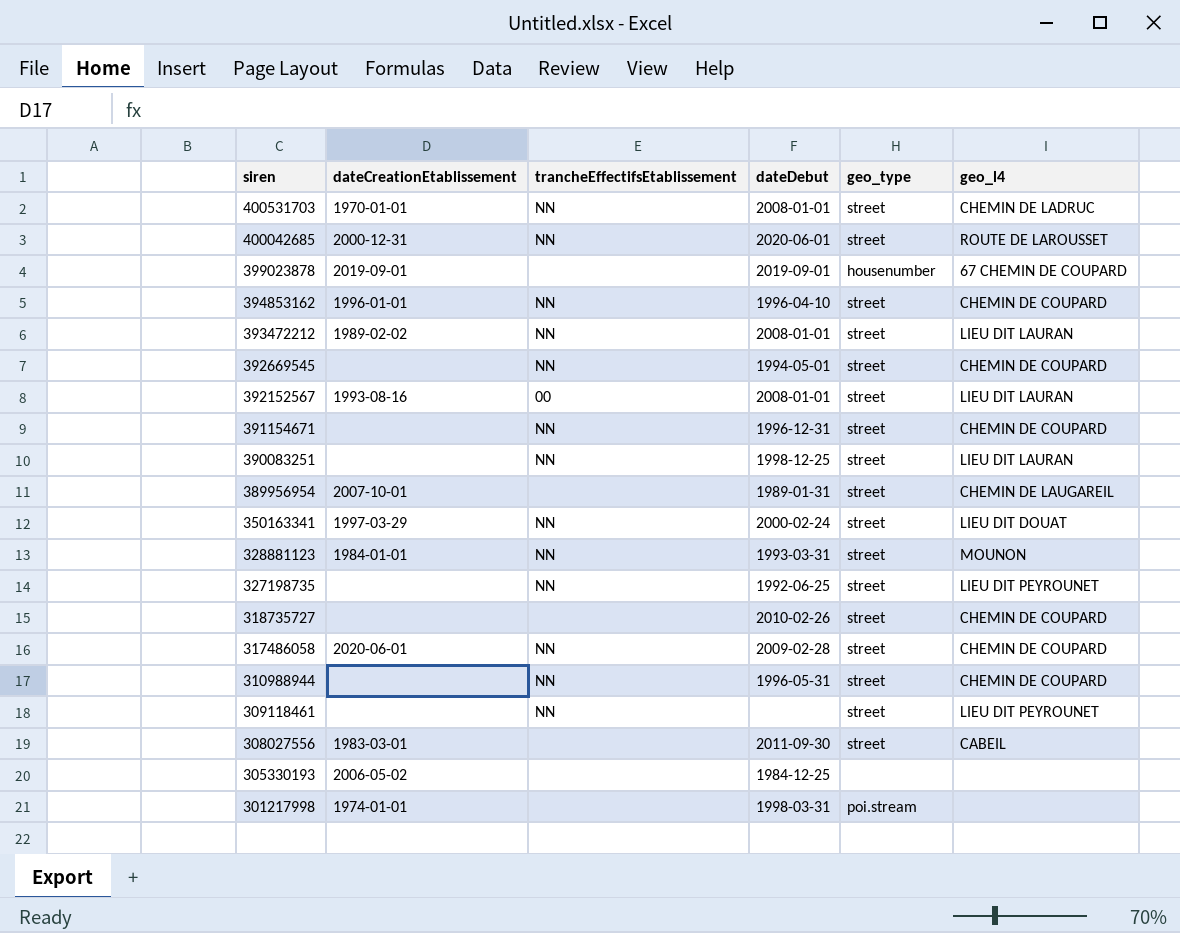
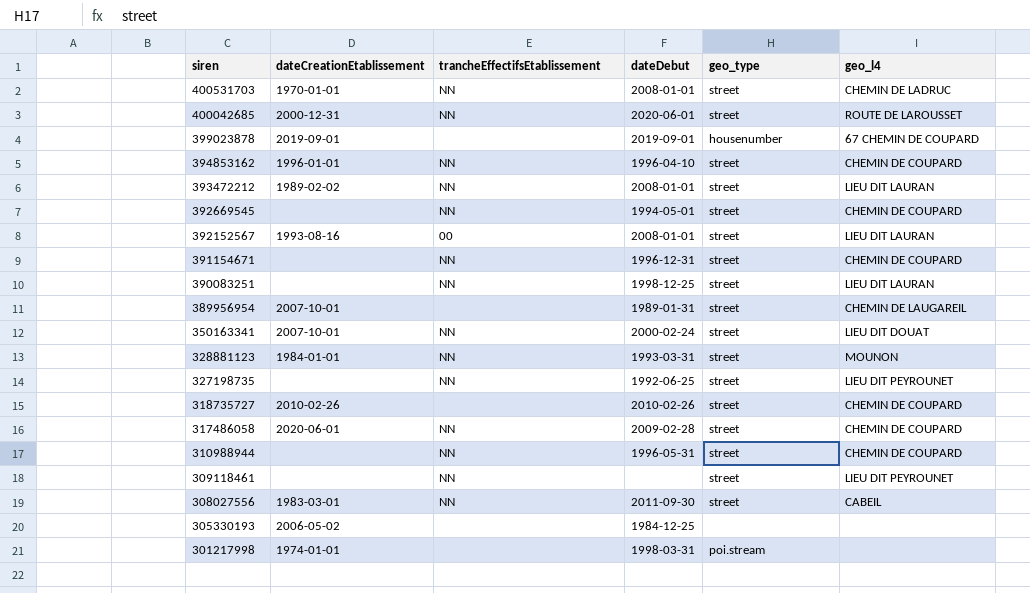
350163341 | dateCreationEtablissement: 1997-03-29 -> 2007-10-01
318735727 | dateCreationEtablissement: none -> 2010-02-26
308027556 | trancheEffectifsEtablissement: none -> NN

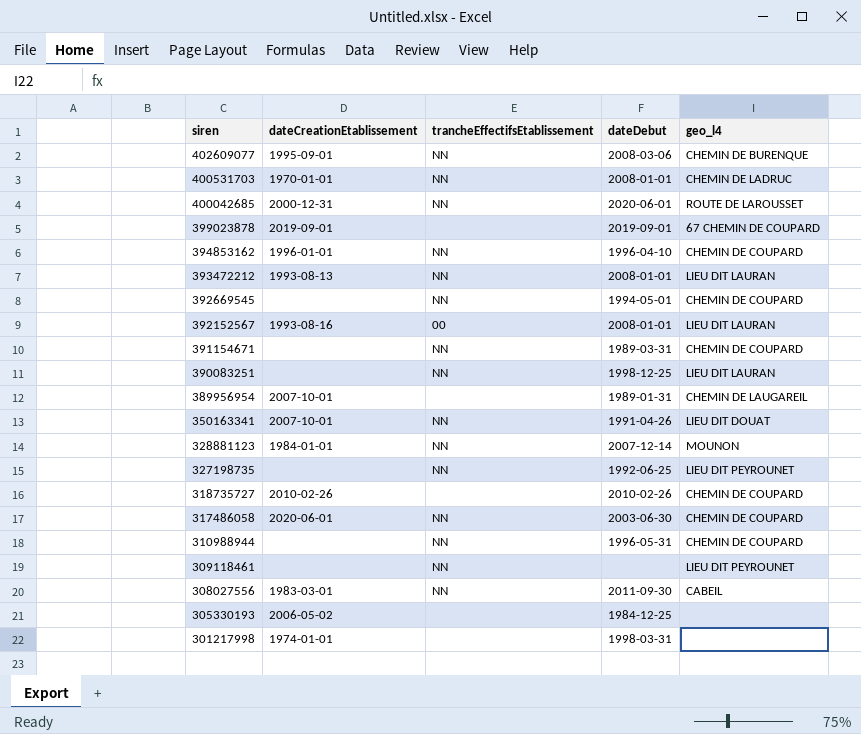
column geo_type | position: 5 -> none
row 402609077: none -> 1995-09-01 | NN | 2008-03-06 | CHEMIN DE BURENQUE
393472212 | dateCreationEtablissement: 1989-02-02 -> 1993-08-13
391154671 | dateDebut: 1996-12-31 -> 1989-03-31
350163341 | dateDebut: 2000-02-24 -> 1991-04-26
328881123 | dateDebut: 1993-03-31 -> 2007-12-14
317486058 | dateDebut: 2009-02-28 -> 2003-06-30

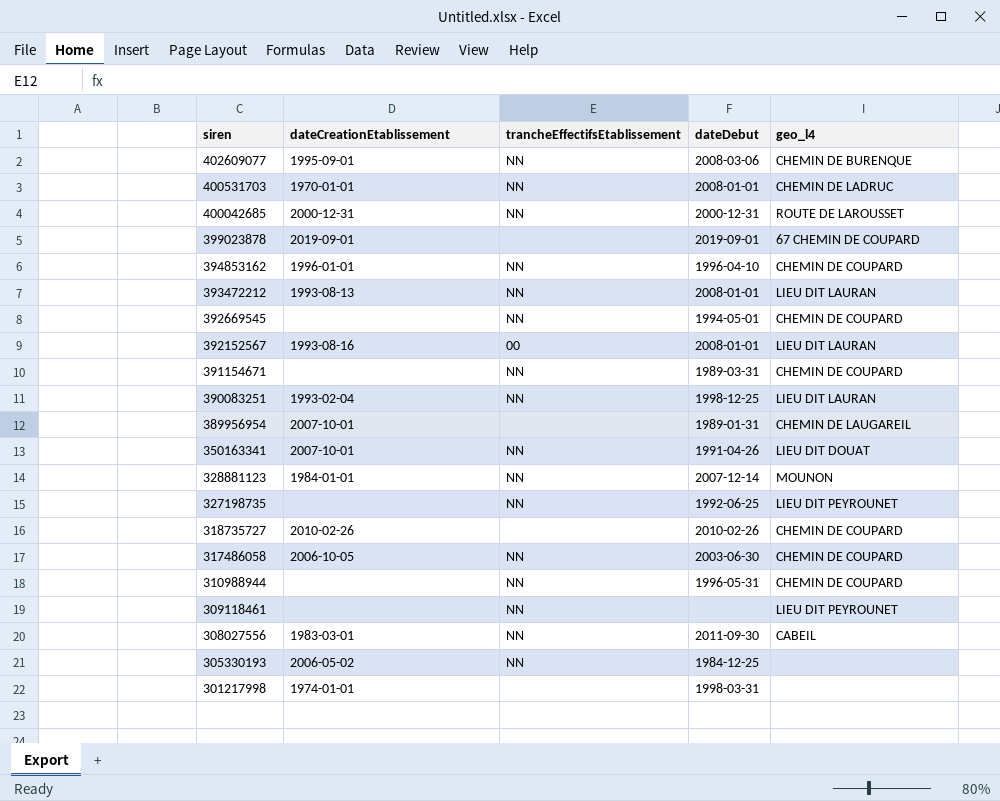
400042685 | dateDebut: 2020-06-01 -> 2000-12-31
390083251 | dateCreationEtablissement: none -> 1993-02-04
317486058 | dateCreationEtablissement: 2020-06-01 -> 2006-10-05
305330193 | trancheEffectifsEtablissement: none -> NN

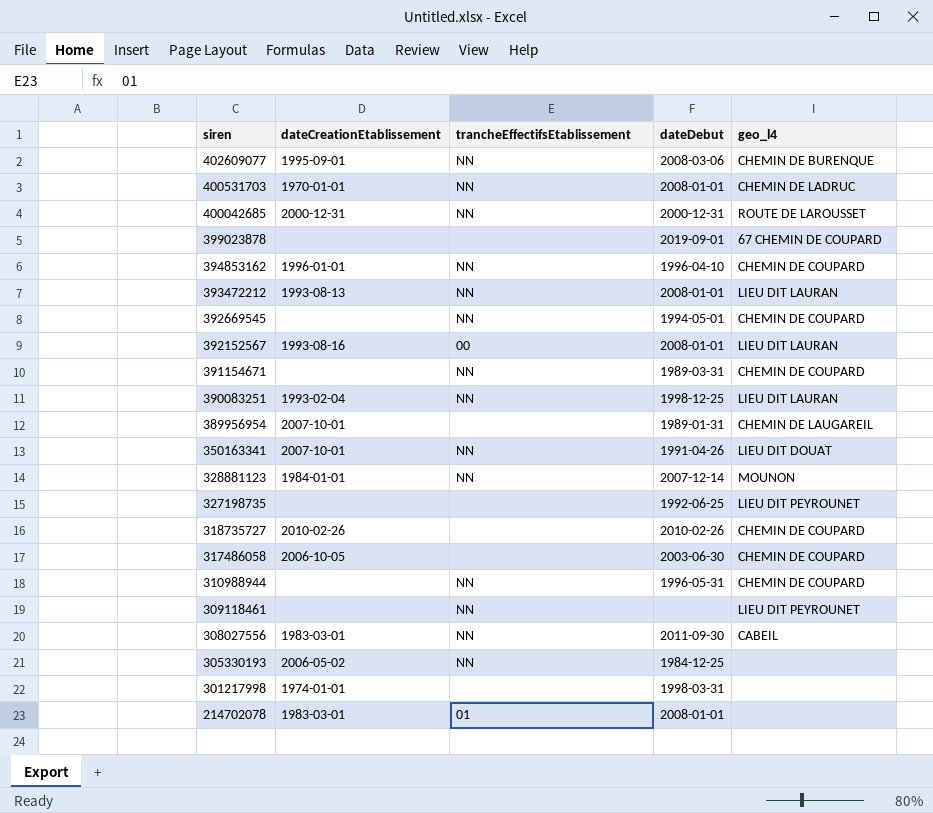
399023878 | dateCreationEtablissement: 2019-09-01 -> none
327198735 | trancheEffectifsEtablissement: NN -> none
317486058 | trancheEffectifsEtablissement: NN -> none
row 214702078: none -> 1983-03-01 | 01 | 2008-01-01 | none

